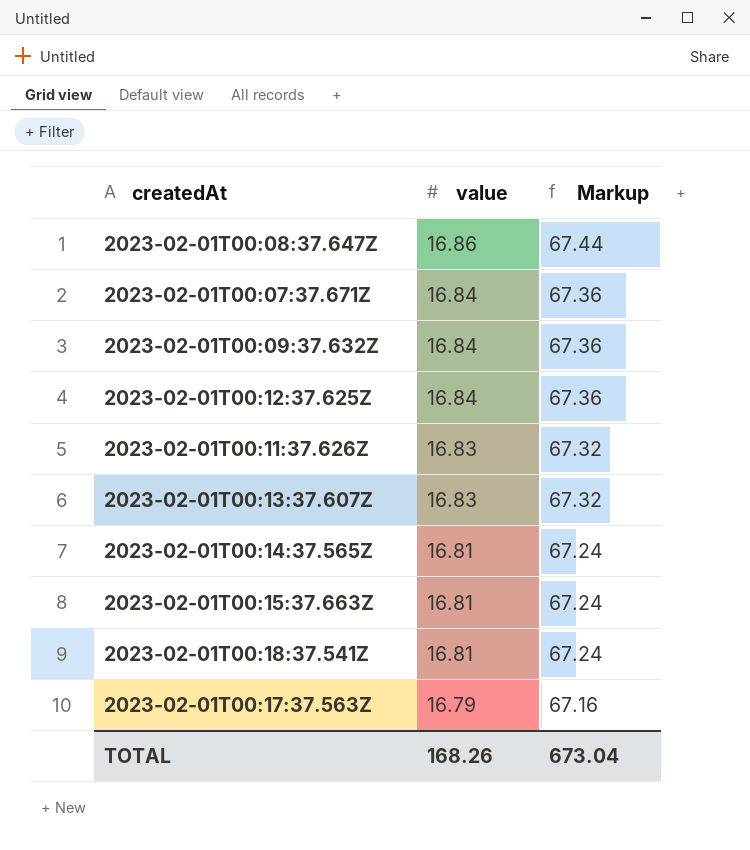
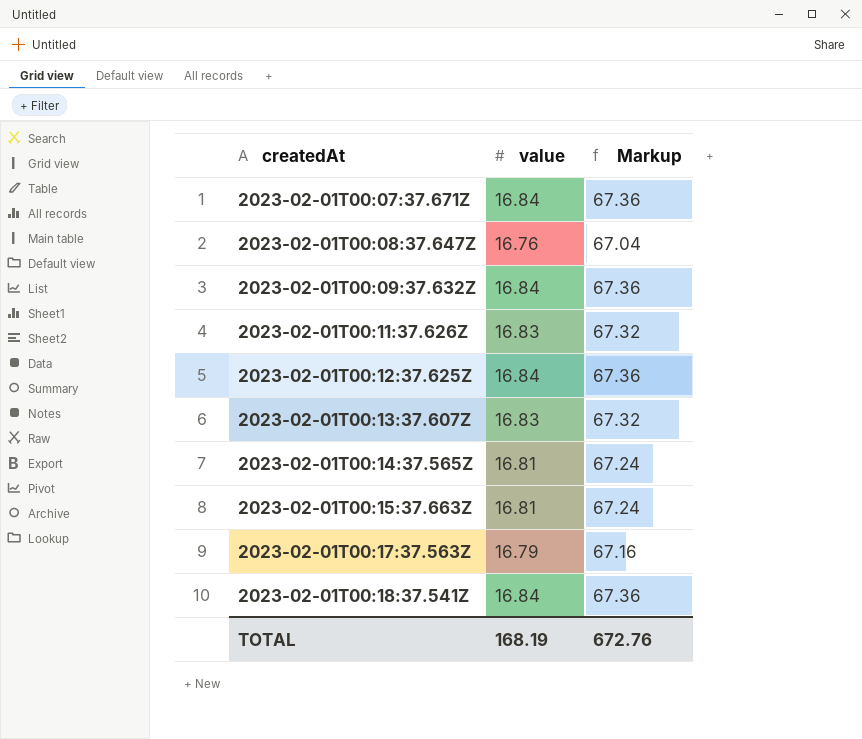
row order: value descending -> createdAt ascending
2023-02-01T00:08:37.647Z | value: 16.86 -> 16.76
2023-02-01T00:08:37.647Z | Markup: 67.44 -> 67.04
2023-02-01T00:18:37.541Z | value: 16.81 -> 16.84
2023-02-01T00:18:37.541Z | Markup: 67.24 -> 67.36
TOTAL | value: 168.26 -> 168.19
TOTAL | Markup: 673.04 -> 672.76

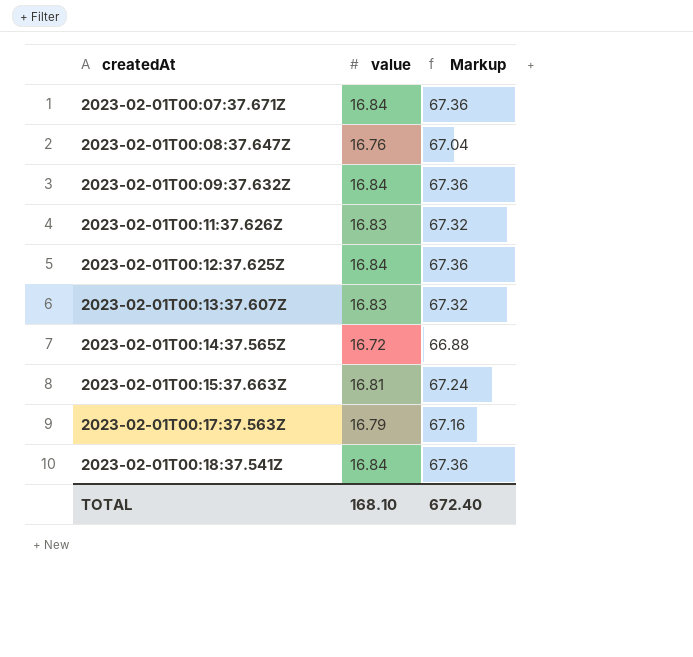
2023-02-01T00:14:37.565Z | value: 16.81 -> 16.72
2023-02-01T00:14:37.565Z | Markup: 67.24 -> 66.88
TOTAL | value: 168.19 -> 168.10
TOTAL | Markup: 672.76 -> 672.40

